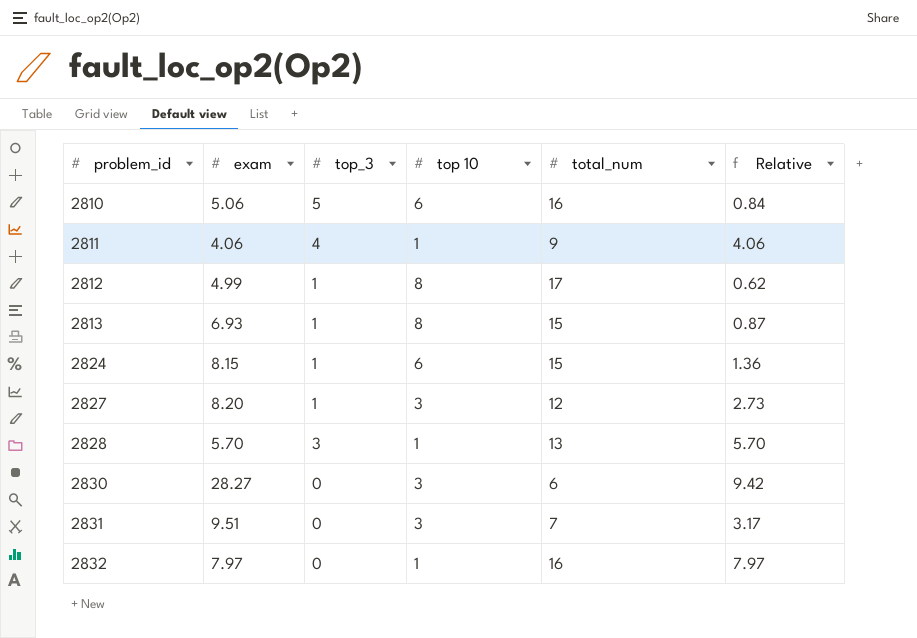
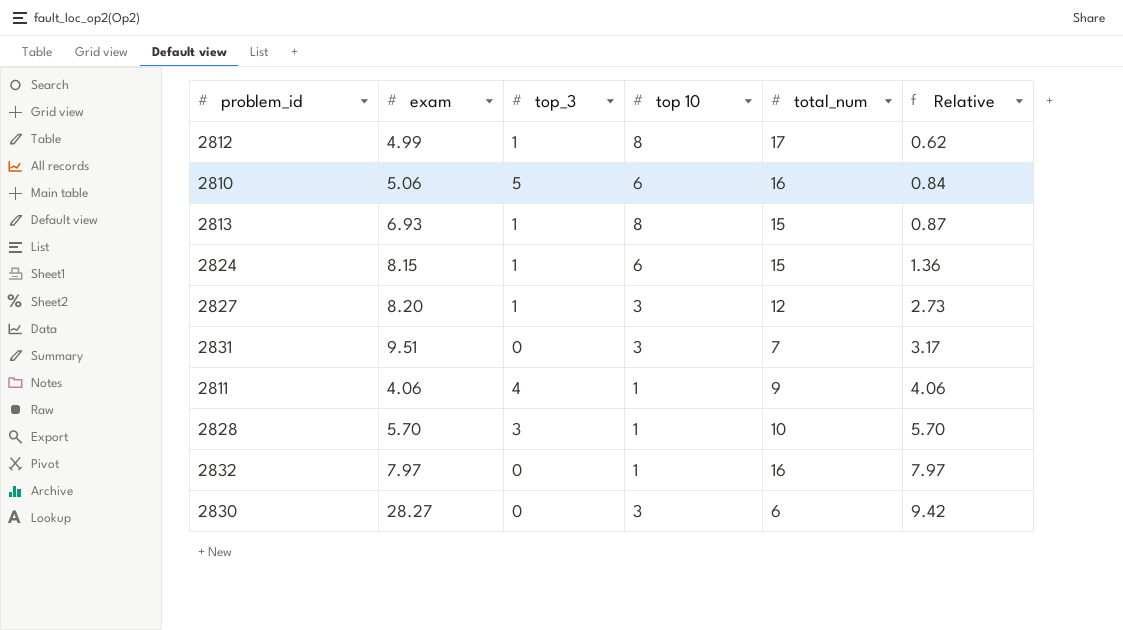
row order: problem_id ascending -> Relative ascending
2828 | total_num: 13 -> 10

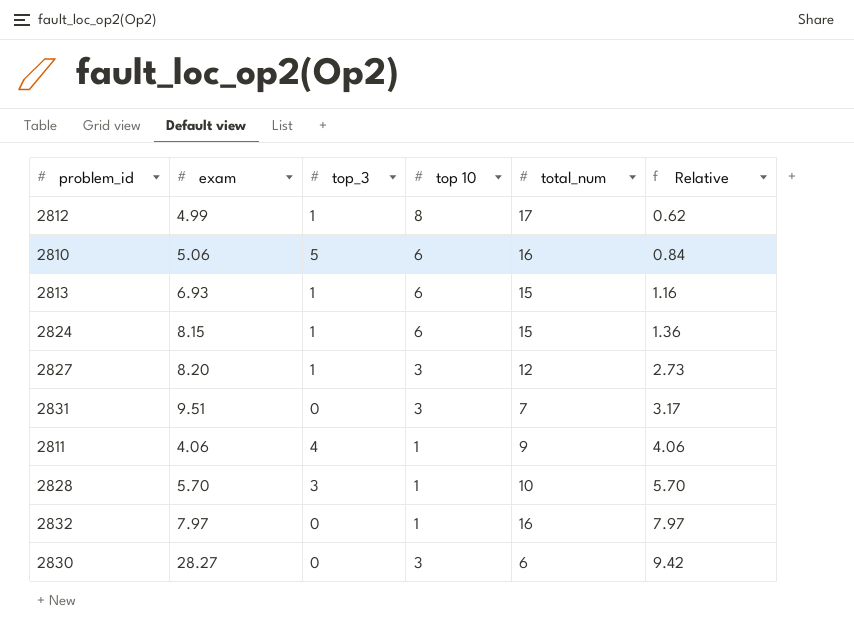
2813 | top 10: 8 -> 6
2813 | Relative: 0.87 -> 1.16

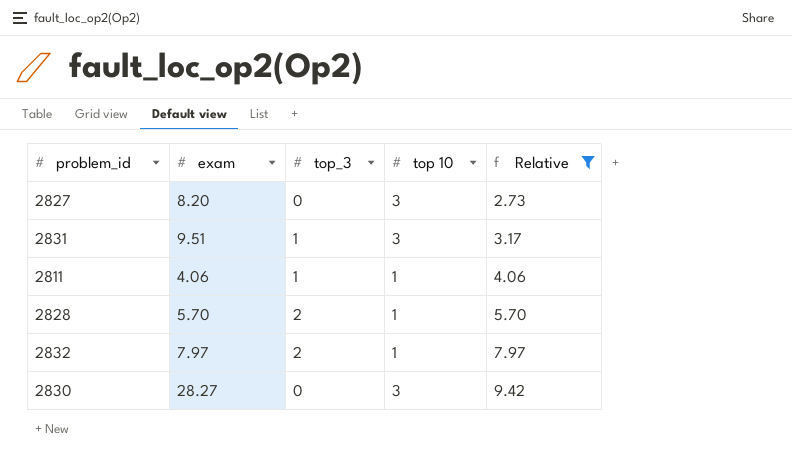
filter: none -> Relative >= 2.73
column total_num | position: 5 -> none
2827 | top_3: 1 -> 0
2831 | top_3: 0 -> 1
2811 | top_3: 4 -> 1
2828 | top_3: 3 -> 2
2832 | top_3: 0 -> 2

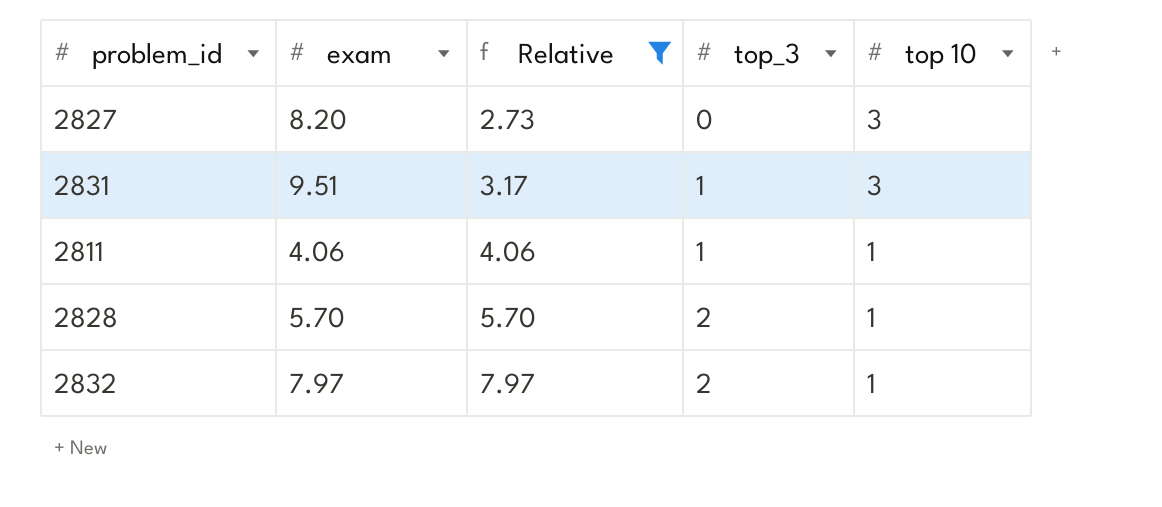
column Relative | position: 5 -> 3
row 2830: 28.27 | 0 | 3 | 9.42 -> none

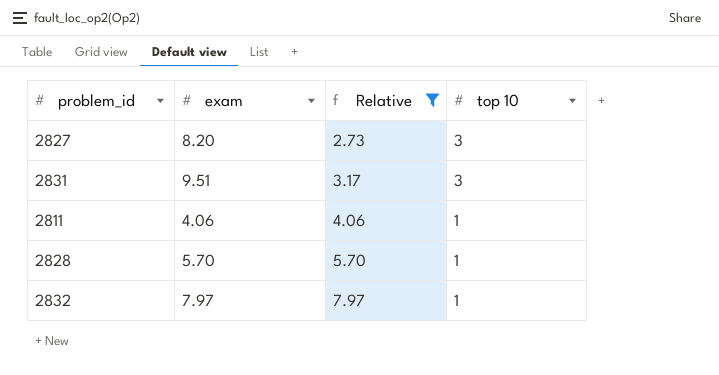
column top_3 | position: 4 -> none

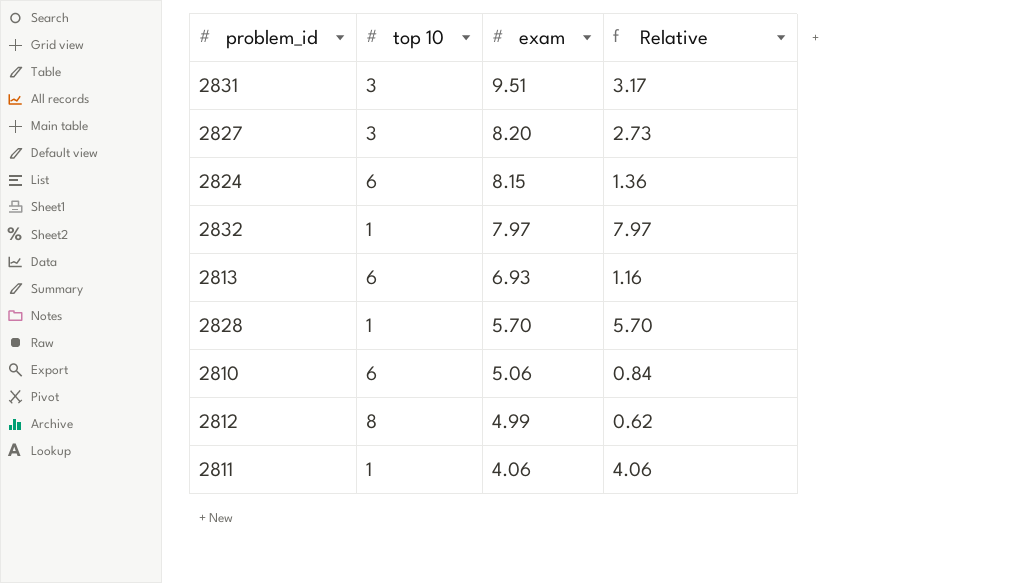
filter: Relative >= 2.73 -> none
row order: Relative ascending -> exam descending
column top 10 | position: 4 -> 2

